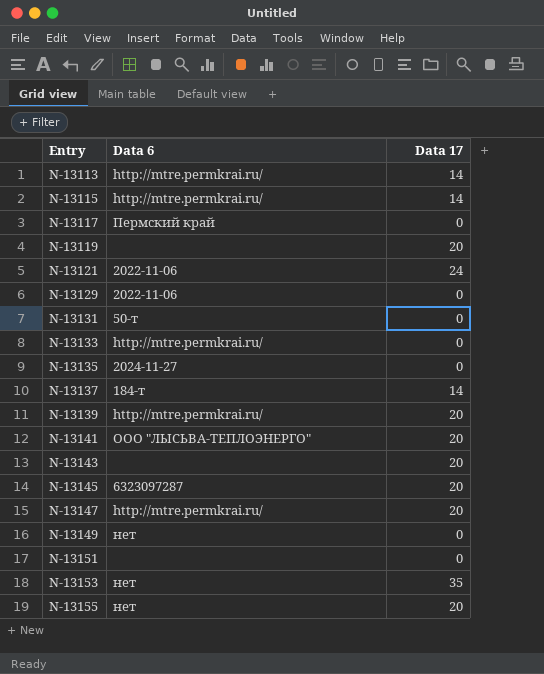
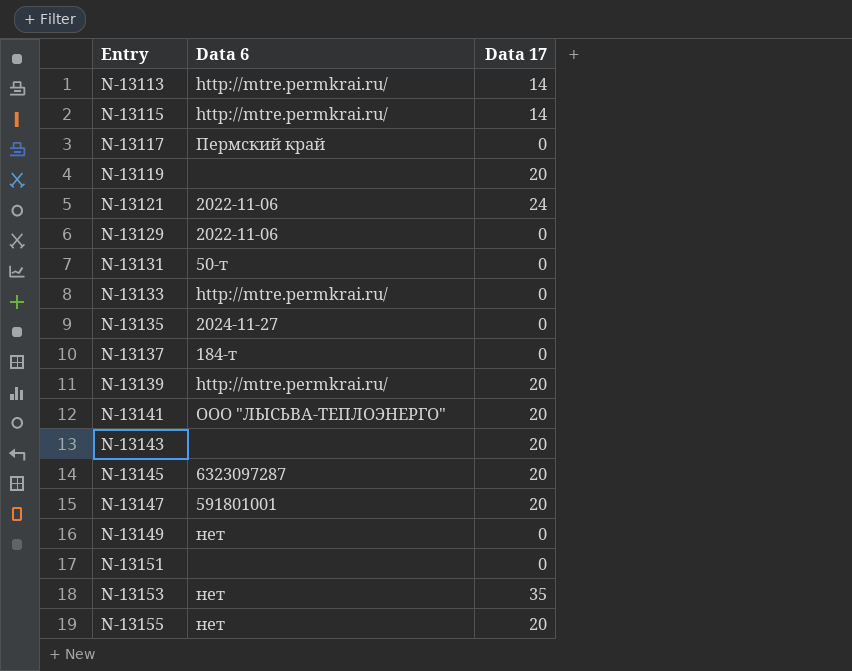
N-13137 | Data 17: 14 -> 0
N-13147 | Data 6: http://mtre.permkrai.ru/ -> 591801001

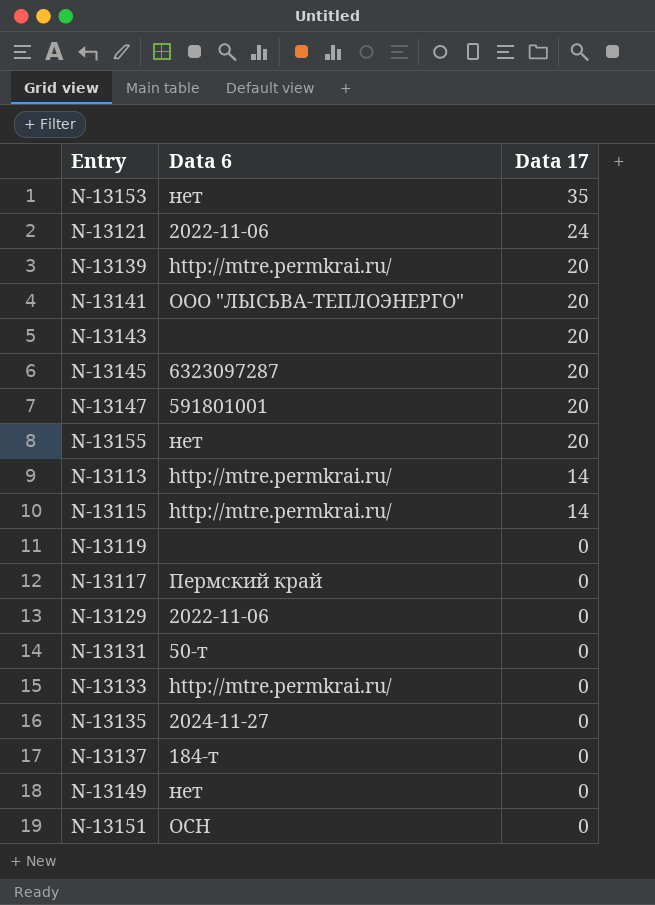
row order: Entry ascending -> Data 17 descending
N-13119 | Data 17: 20 -> 0
N-13151 | Data 6: none -> ОСН

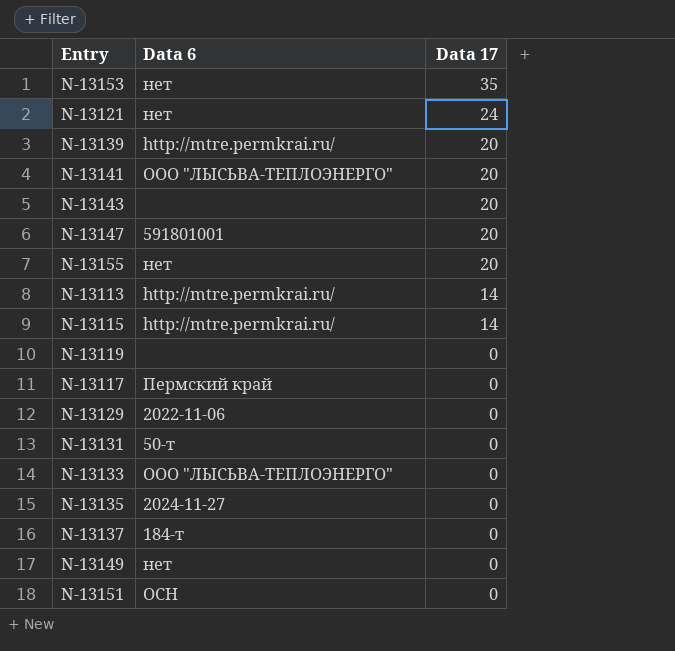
row N-13145: 6323097287 | 20 -> none
N-13121 | Data 6: 2022-11-06 -> нет
N-13133 | Data 6: http://mtre.permkrai.ru/ -> ООО "ЛЫСЬВА-ТЕПЛОЭНЕРГО"

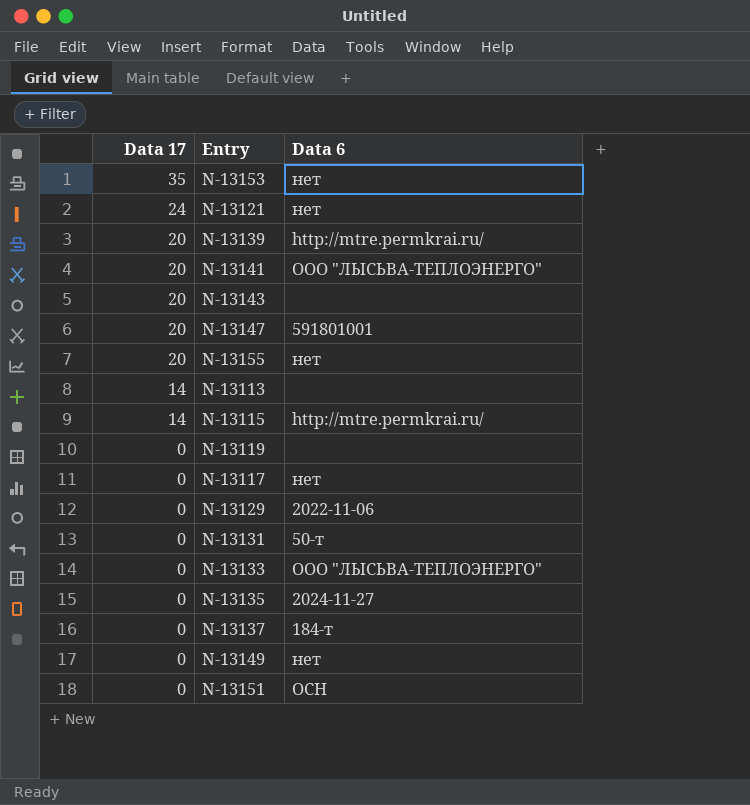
column Data 17 | position: 3 -> 1
N-13113 | Data 6: http://mtre.permkrai.ru/ -> none
N-13117 | Data 6: Пермский край -> нет

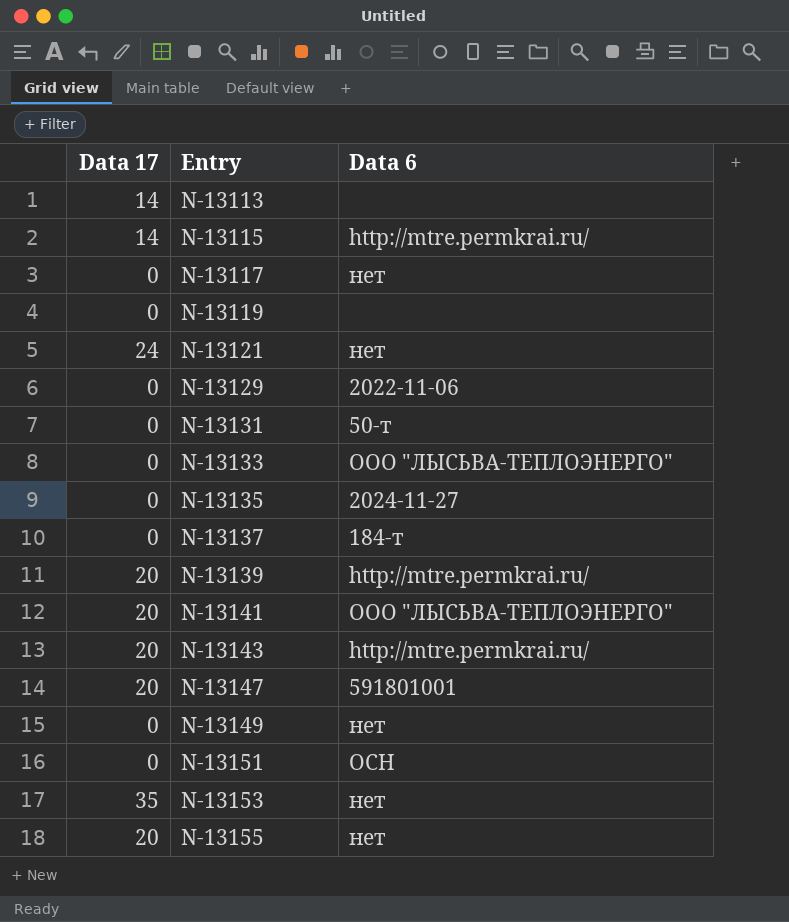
row order: Data 17 descending -> Entry ascending
N-13143 | Data 6: none -> http://mtre.permkrai.ru/

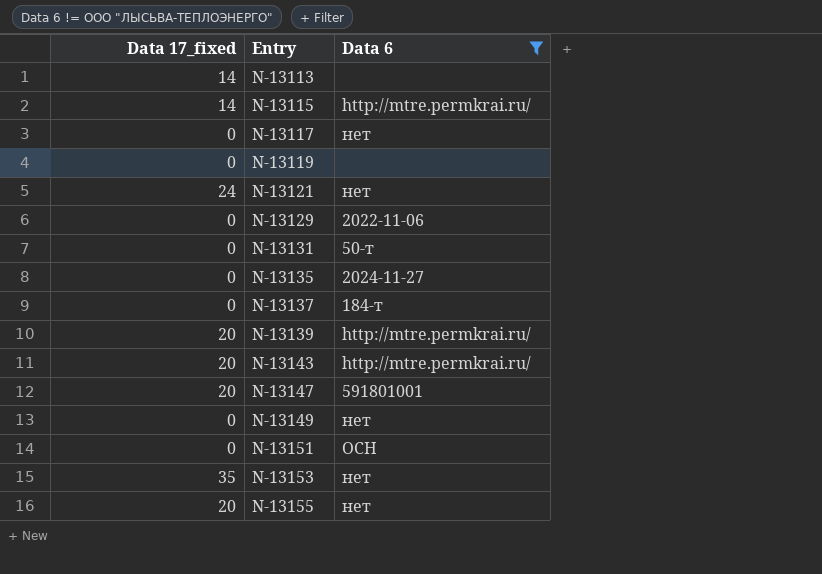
filter: none -> Data 6 != ООО "ЛЫСЬВА-ТЕПЛОЭНЕРГО"
column name: Data 17 -> Data 17_fixed

